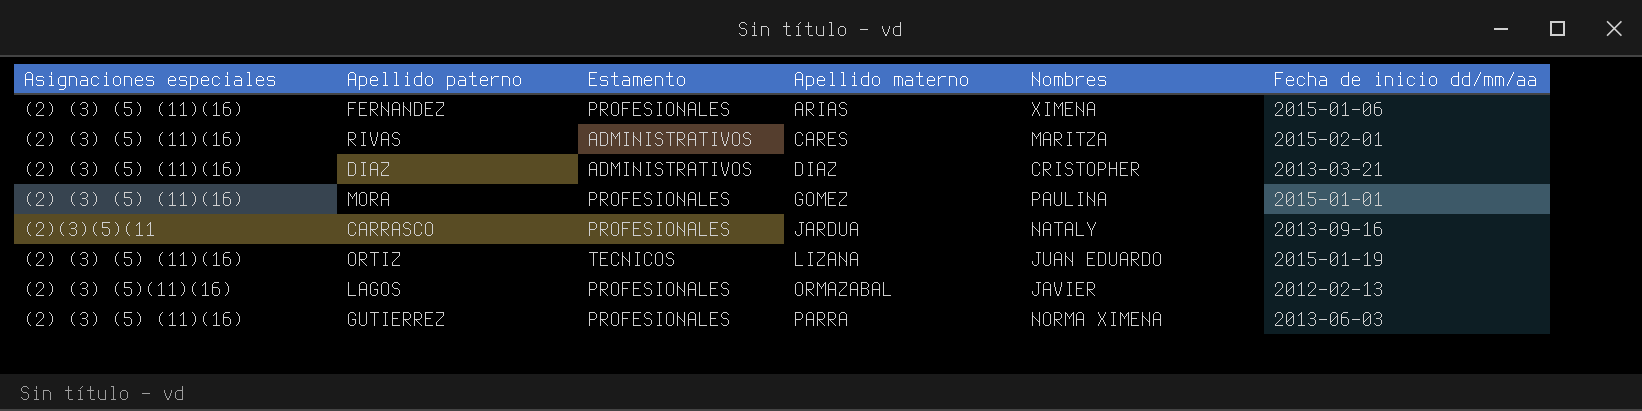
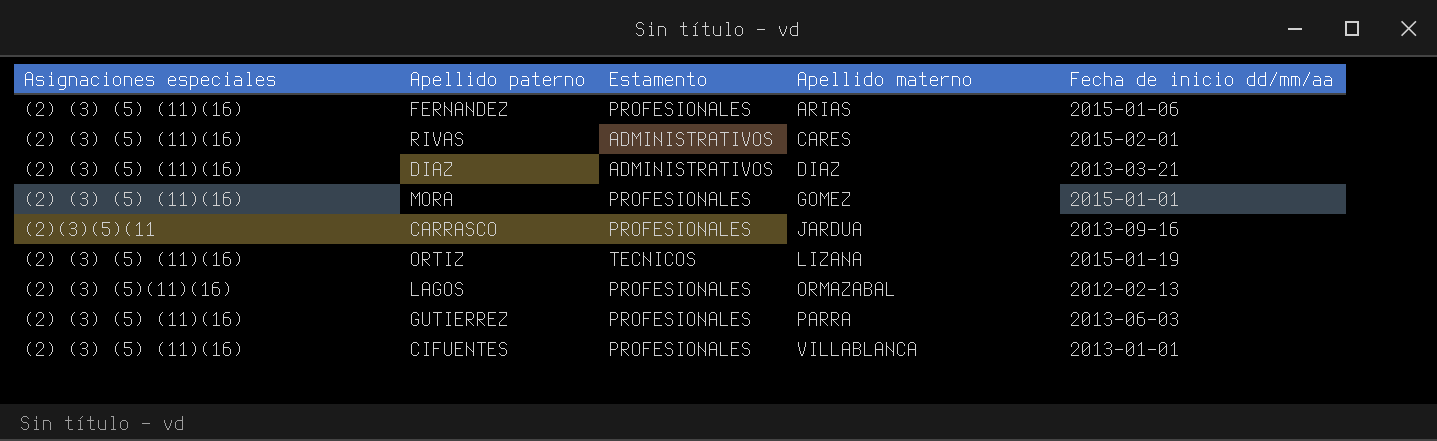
column Nombres | position: 5 -> none
row CIFUENTES: none -> (2) (3) (5) (11)(16) | PROFESIONALES | VILLABLANCA | 2013-01-01

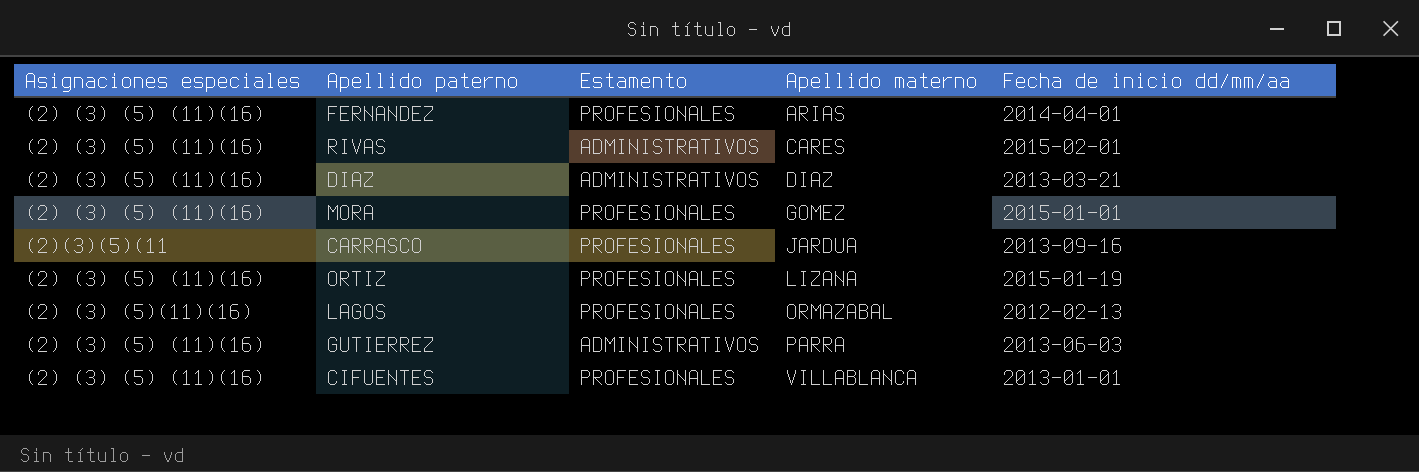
FERNANDEZ | Fecha de inicio dd/mm/aa: 2015-01-06 -> 2014-04-01
ORTIZ | Estamento: TECNICOS -> PROFESIONALES
GUTIERREZ | Estamento: PROFESIONALES -> ADMINISTRATIVOS

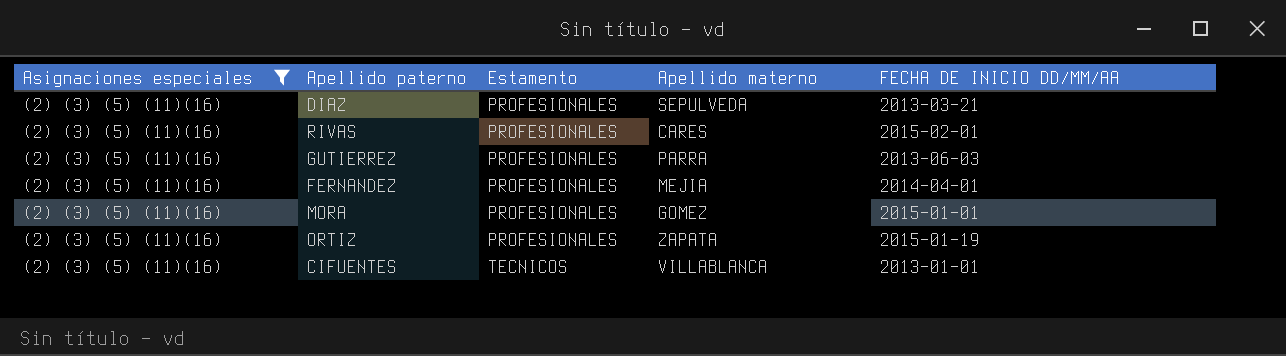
filter: none -> Asignaciones especiales = (2) (3) (5) (11)(16)
row order: Apellido materno ascending -> Estamento ascending
column name: Fecha de inicio dd/mm/aa -> FECHA DE INICIO DD/MM/AA
DIAZ | Estamento: ADMINISTRATIVOS -> PROFESIONALES
DIAZ | Apellido materno: DIAZ -> SEPULVEDA
RIVAS | Estamento: ADMINISTRATIVOS -> PROFESIONALES
GUTIERREZ | Estamento: ADMINISTRATIVOS -> PROFESIONALES
FERNANDEZ | Apellido materno: ARIAS -> MEJIA
ORTIZ | Apellido materno: LIZANA -> ZAPATA
CIFUENTES | Estamento: PROFESIONALES -> TECNICOS

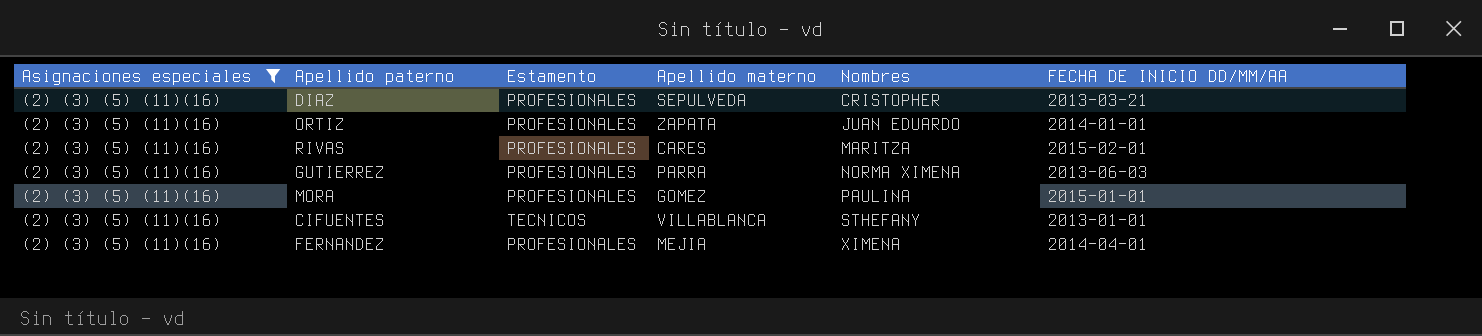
row order: Estamento ascending -> Nombres ascending
column Nombres | position: none -> 5
ORTIZ | FECHA DE INICIO DD/MM/AA: 2015-01-19 -> 2014-01-01

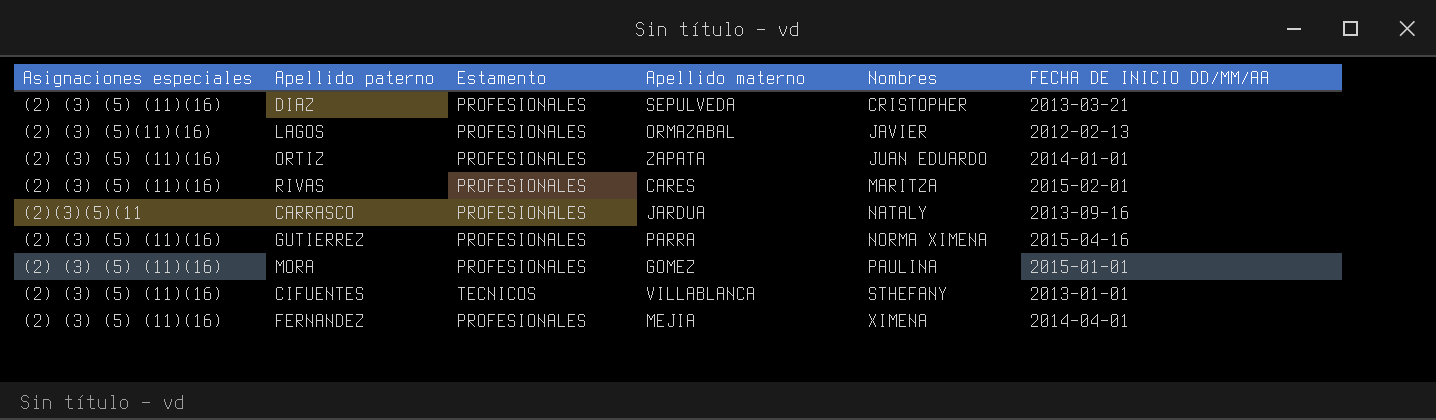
filter: Asignaciones especiales = (2) (3) (5) (11)(16) -> none
GUTIERREZ | FECHA DE INICIO DD/MM/AA: 2013-06-03 -> 2015-04-16

